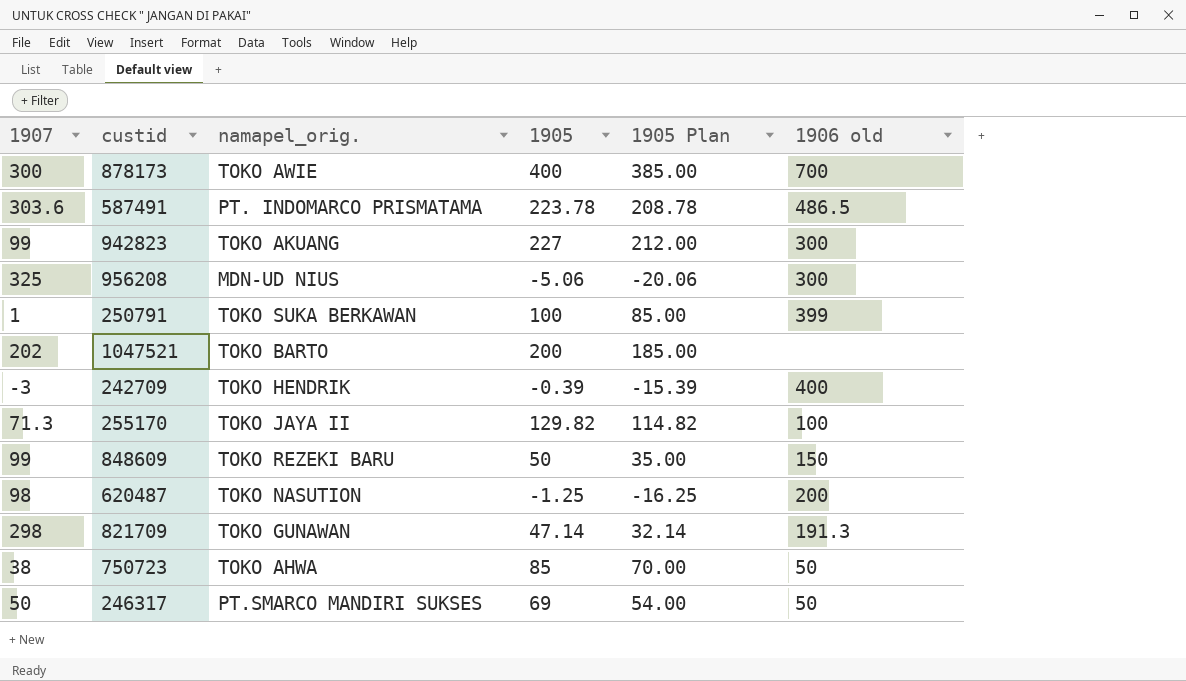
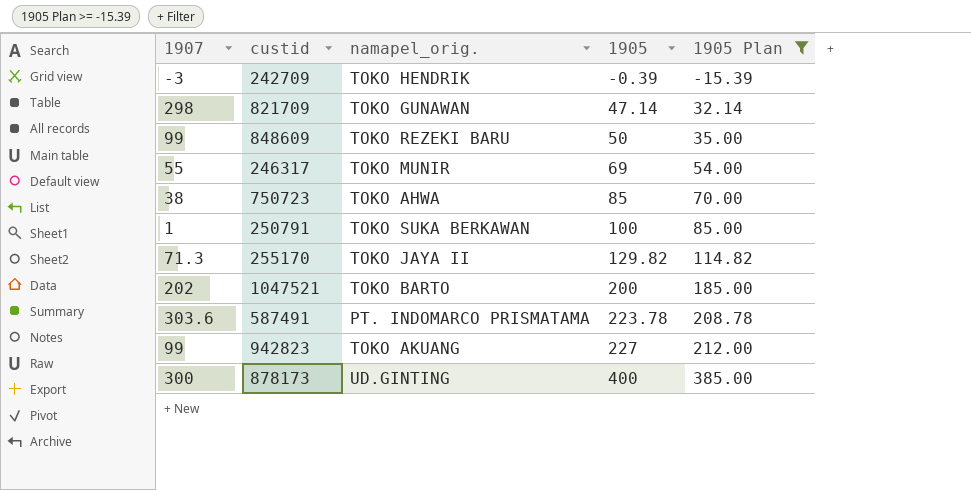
filter: none -> 1905 Plan >= -15.39
row order: none -> 1905 ascending
column 1906 old | position: 6 -> none
246317 | 1907: 50 -> 55
246317 | namapel_orig.: PT.SMARCO MANDIRI SUKSES -> TOKO MUNIR
878173 | namapel_orig.: TOKO AWIE -> UD.GINTING

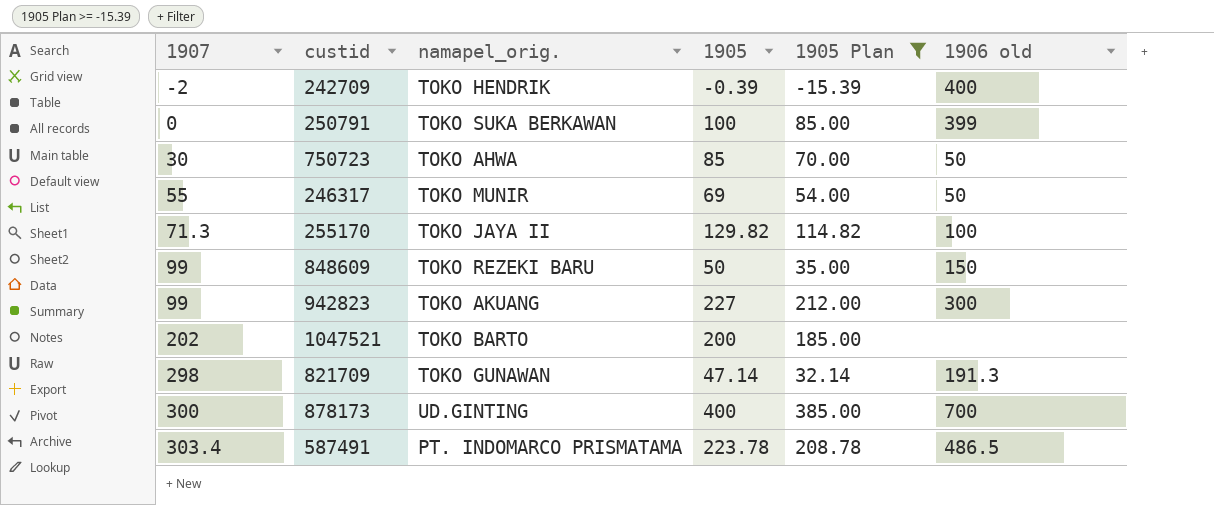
row order: 1905 ascending -> 1907 ascending
column 1906 old | position: none -> 6
242709 | 1907: -3 -> -2
250791 | 1907: 1 -> 0
750723 | 1907: 38 -> 30
587491 | 1907: 303.6 -> 303.4

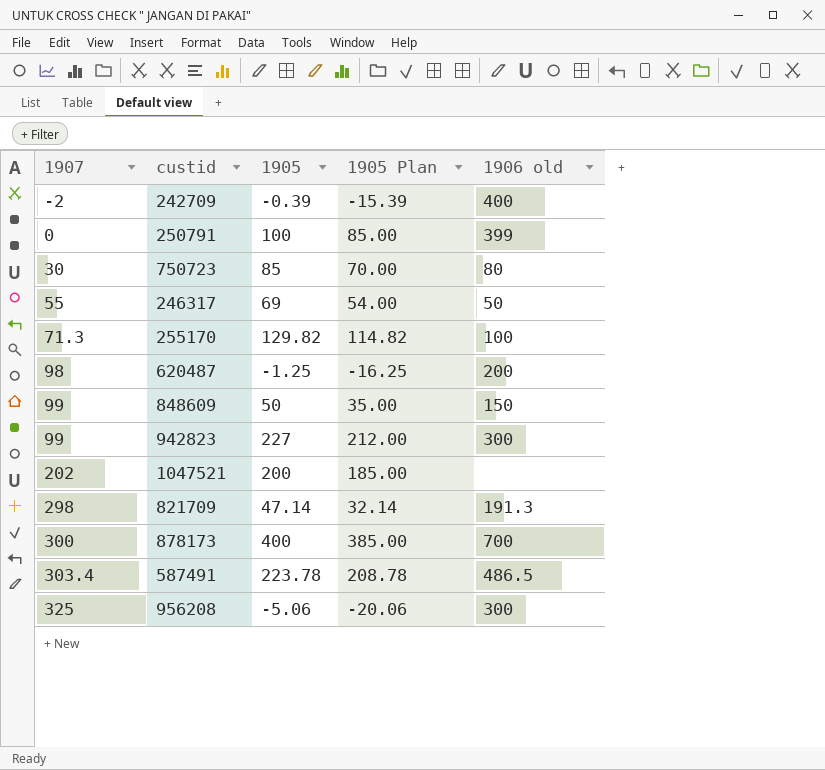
filter: 1905 Plan >= -15.39 -> none
column namapel_orig. | position: 3 -> none
750723 | 1906 old: 50 -> 80

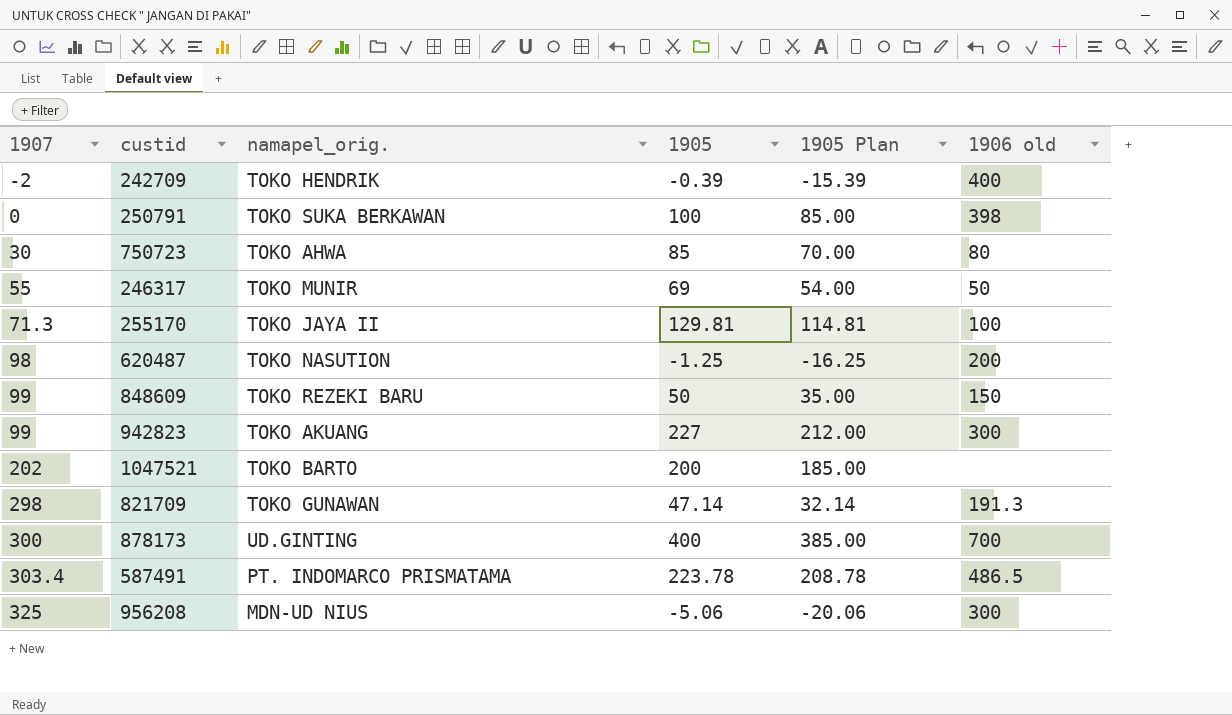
column namapel_orig. | position: none -> 3
250791 | 1906 old: 399 -> 398
255170 | 1905: 129.82 -> 129.81
255170 | 1905 Plan: 114.82 -> 114.81

